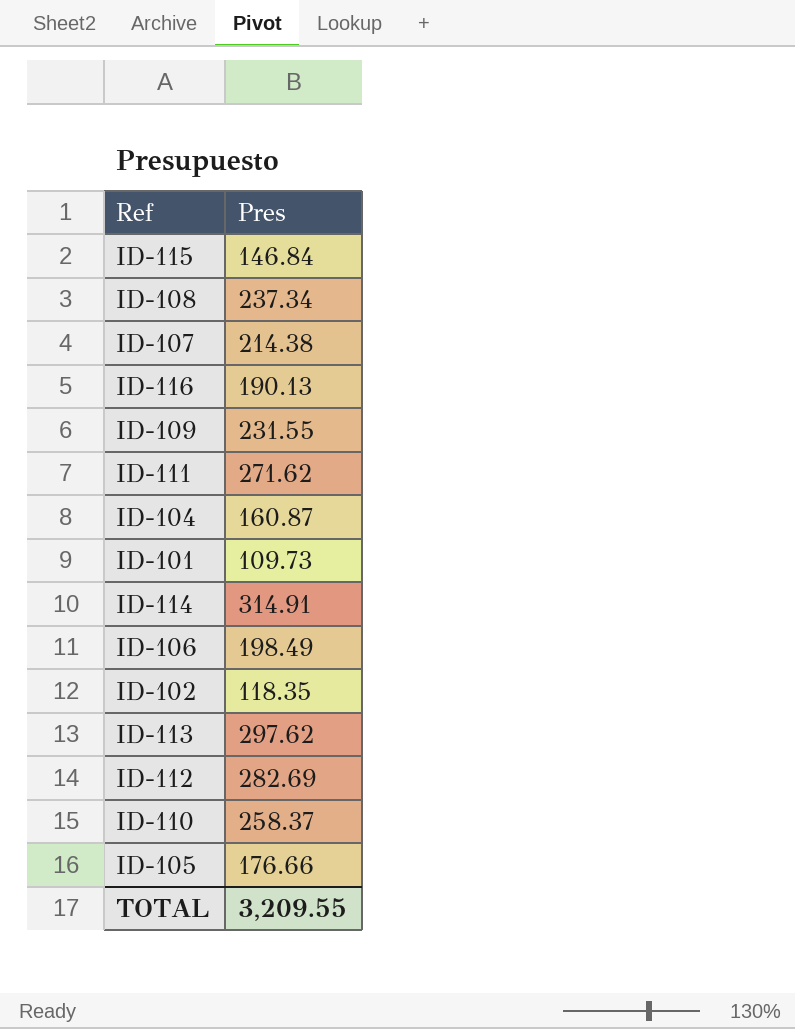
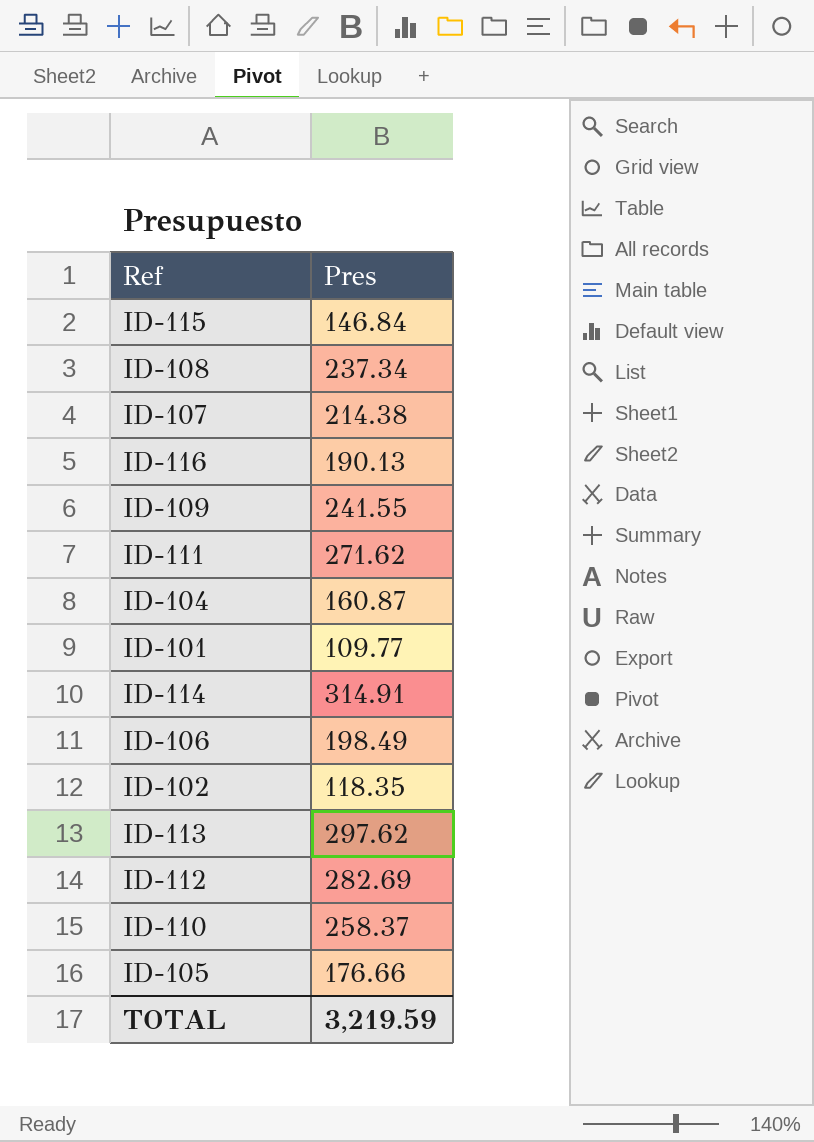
ID-109 | Pres: 231.55 -> 241.55
ID-101 | Pres: 109.73 -> 109.77
TOTAL | Pres: 3,209.55 -> 3,219.59

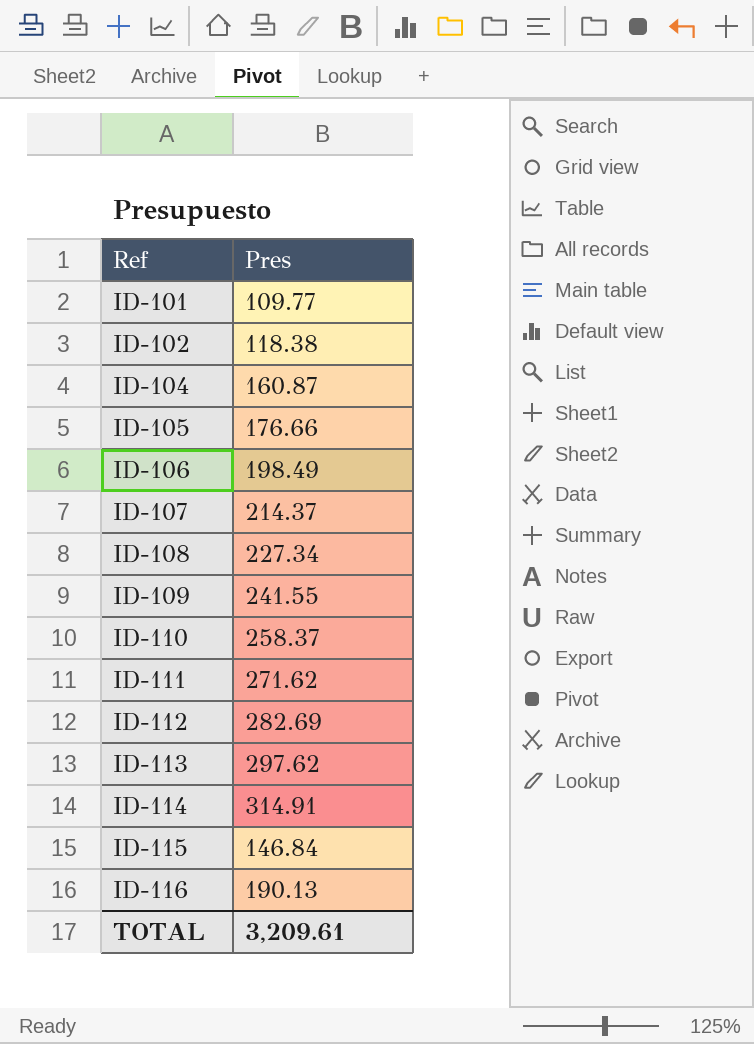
row order: none -> Ref ascending
ID-102 | Pres: 118.35 -> 118.38
ID-107 | Pres: 214.38 -> 214.37
ID-108 | Pres: 237.34 -> 227.34
TOTAL | Pres: 3,219.59 -> 3,209.61

